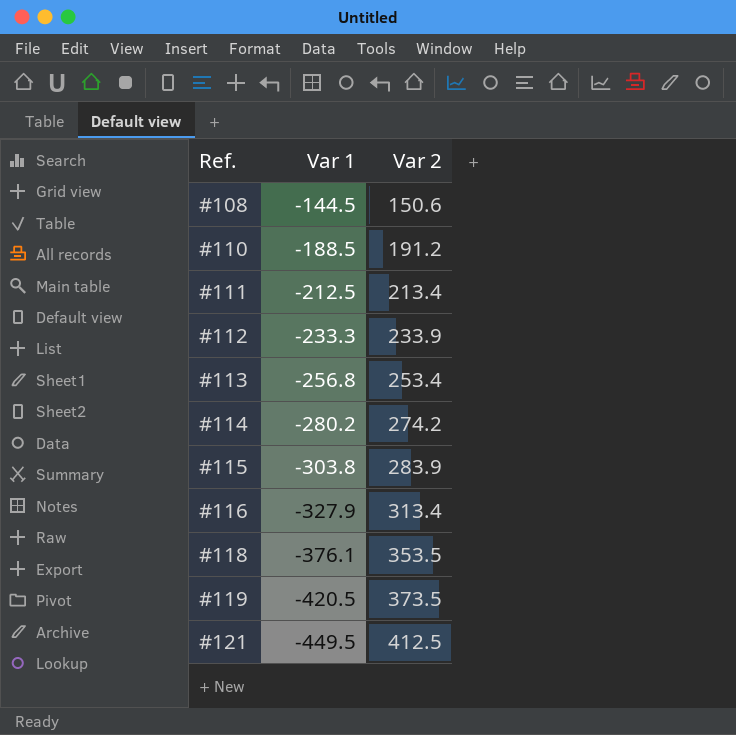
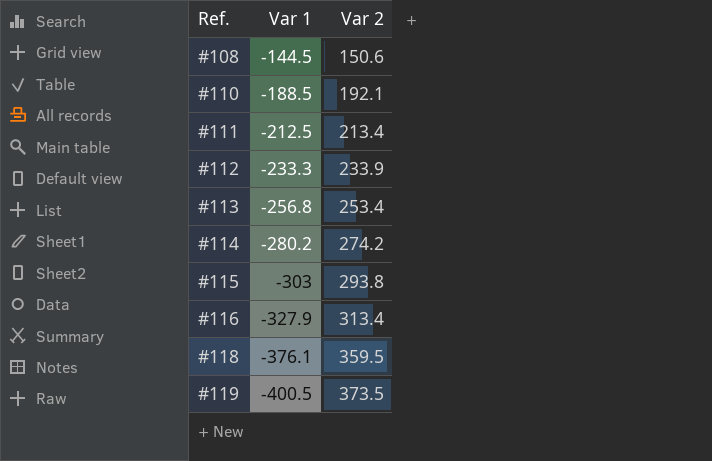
row #121: -449.5 | 412.5 -> none
#110 | Var 2: 191.2 -> 192.1
#115 | Var 1: -303.8 -> -303
#115 | Var 2: 283.9 -> 293.8
#118 | Var 2: 353.5 -> 359.5
#119 | Var 1: -420.5 -> -400.5

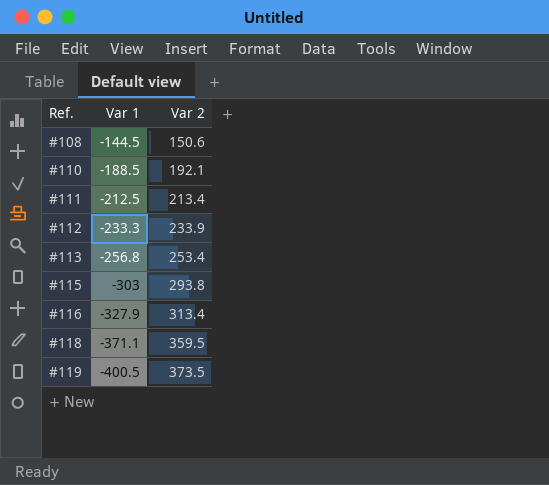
row #114: -280.2 | 274.2 -> none
#118 | Var 1: -376.1 -> -371.1

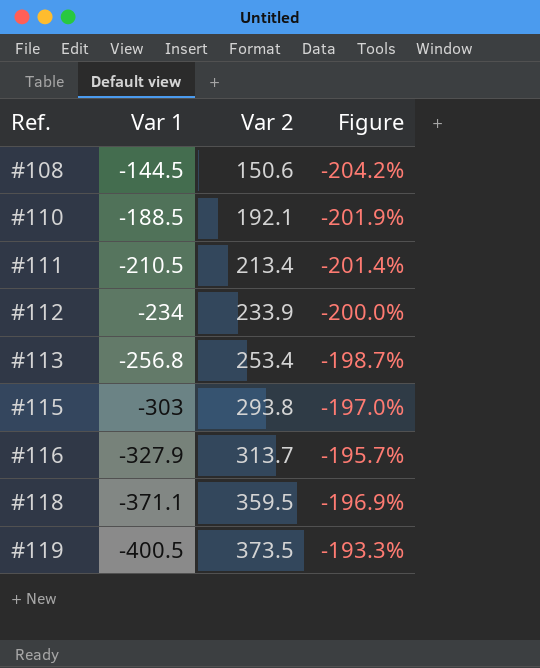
column Figure | formula: none -> ([Var 2] - [Var 1]) / [Var 1]
#111 | Var 1: -212.5 -> -210.5
#112 | Var 1: -233.3 -> -234
#116 | Var 2: 313.4 -> 313.7

